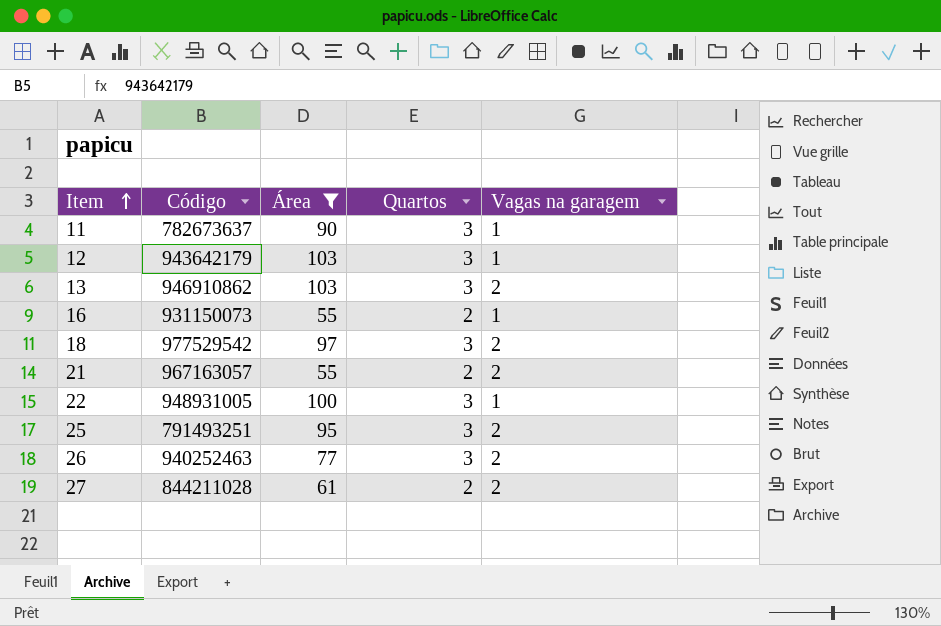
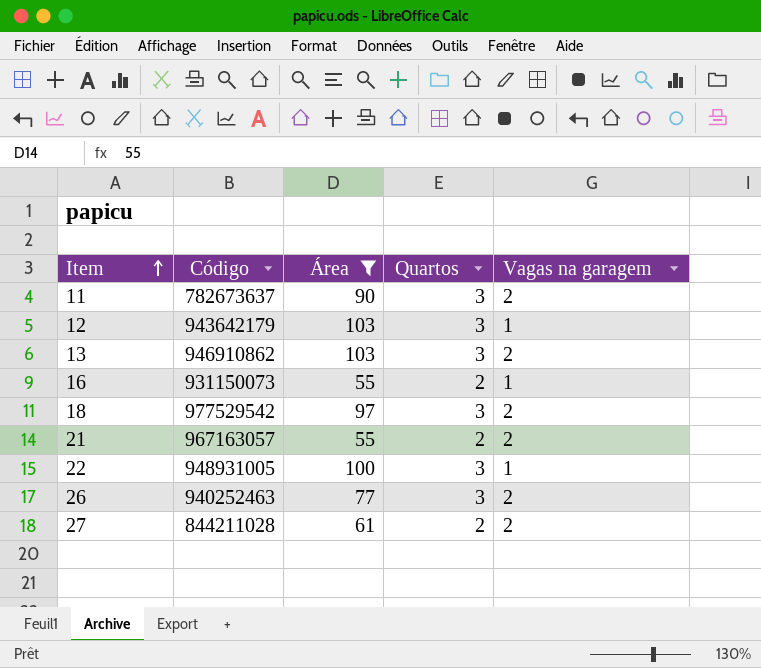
row 25: 791493251 | 95 | 3 | 2 -> none
11 | Vagas na garagem: 1 -> 2

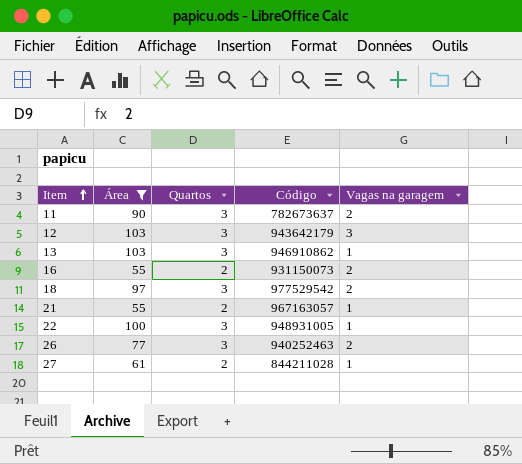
column Código | position: 2 -> 4
12 | Vagas na garagem: 1 -> 3
13 | Vagas na garagem: 2 -> 1
16 | Vagas na garagem: 1 -> 2
21 | Vagas na garagem: 2 -> 1
27 | Vagas na garagem: 2 -> 1

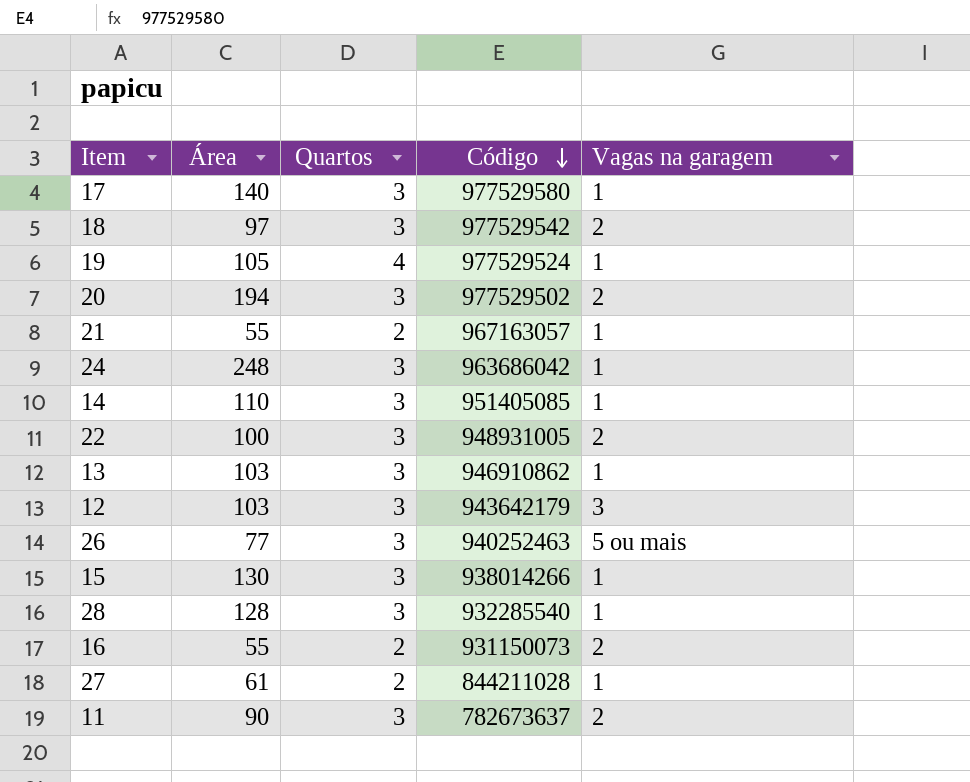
filter: Área <= 103 -> none
row order: Item ascending -> Código descending
22 | Vagas na garagem: 1 -> 2
26 | Vagas na garagem: 2 -> 5 ou mais

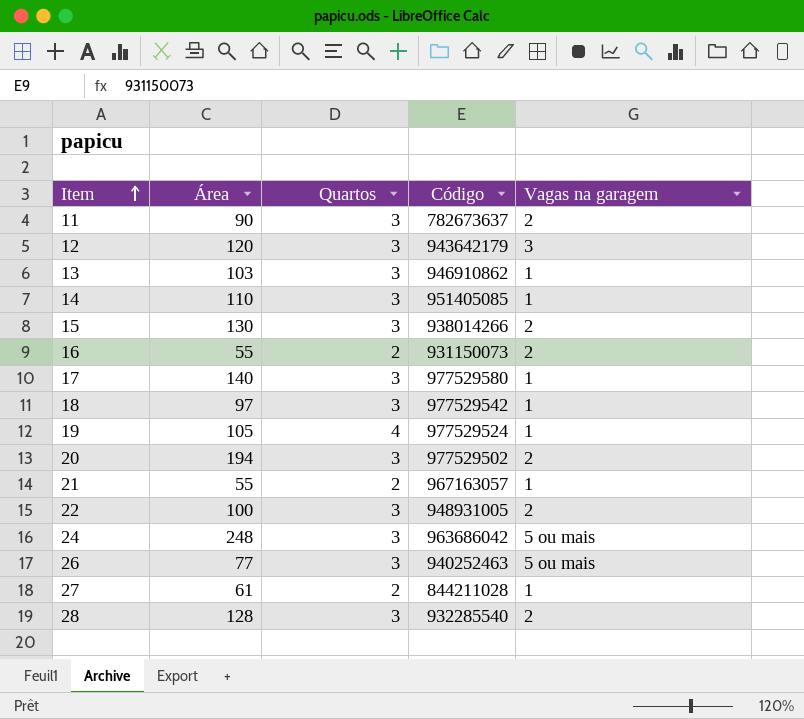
row order: Código descending -> Item ascending
12 | Área: 103 -> 120
15 | Vagas na garagem: 1 -> 2
18 | Vagas na garagem: 2 -> 1
24 | Vagas na garagem: 1 -> 5 ou mais
28 | Vagas na garagem: 1 -> 2

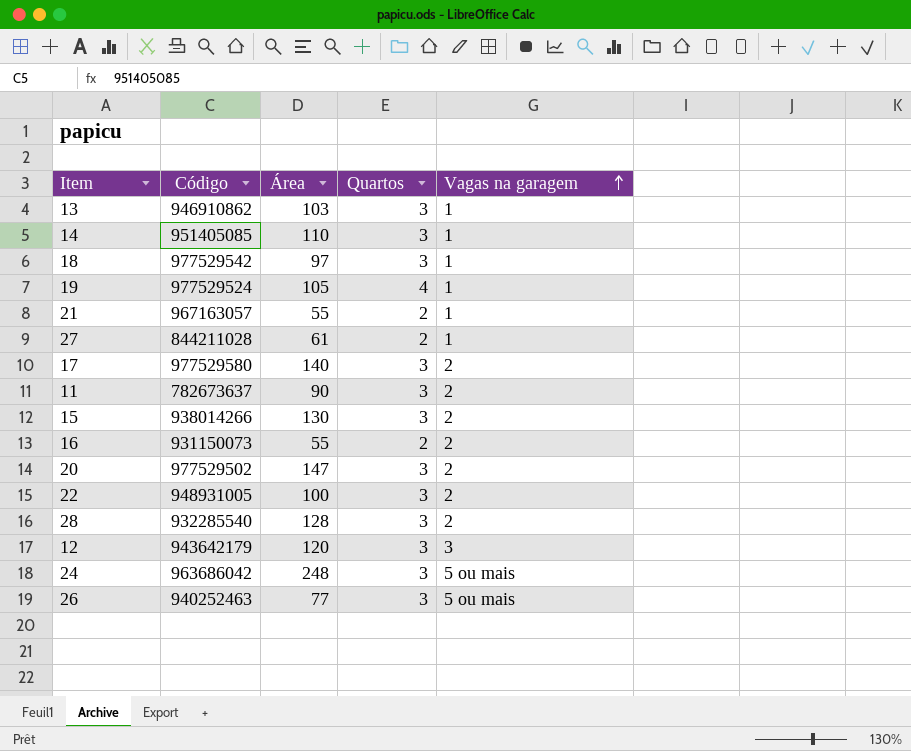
row order: Item ascending -> Vagas na garagem ascending
column Código | position: 4 -> 2
17 | Vagas na garagem: 1 -> 2
20 | Área: 194 -> 147

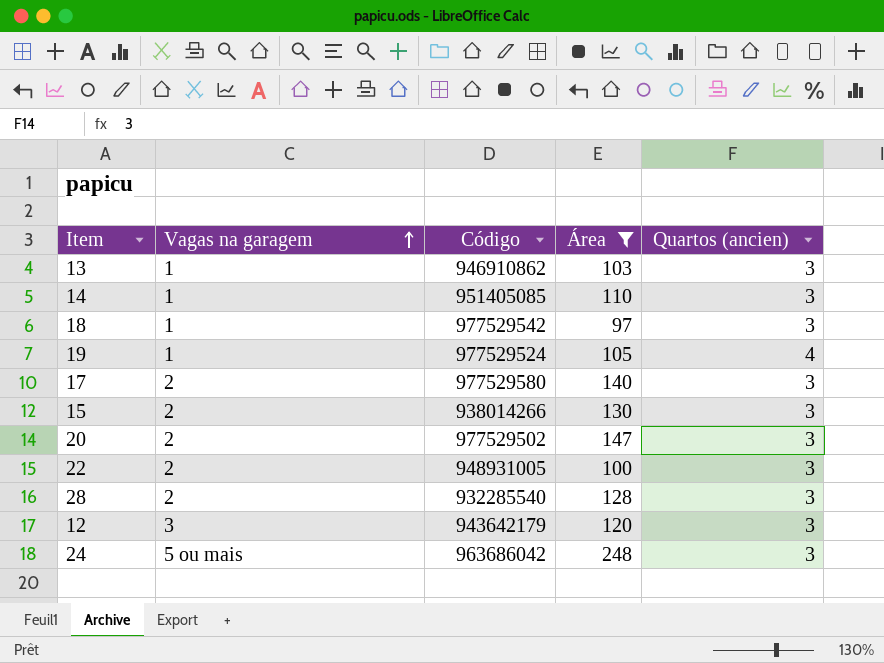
filter: none -> Área >= 97
column Vagas na garagem | position: 5 -> 2
column name: Quartos -> Quartos (ancien)

